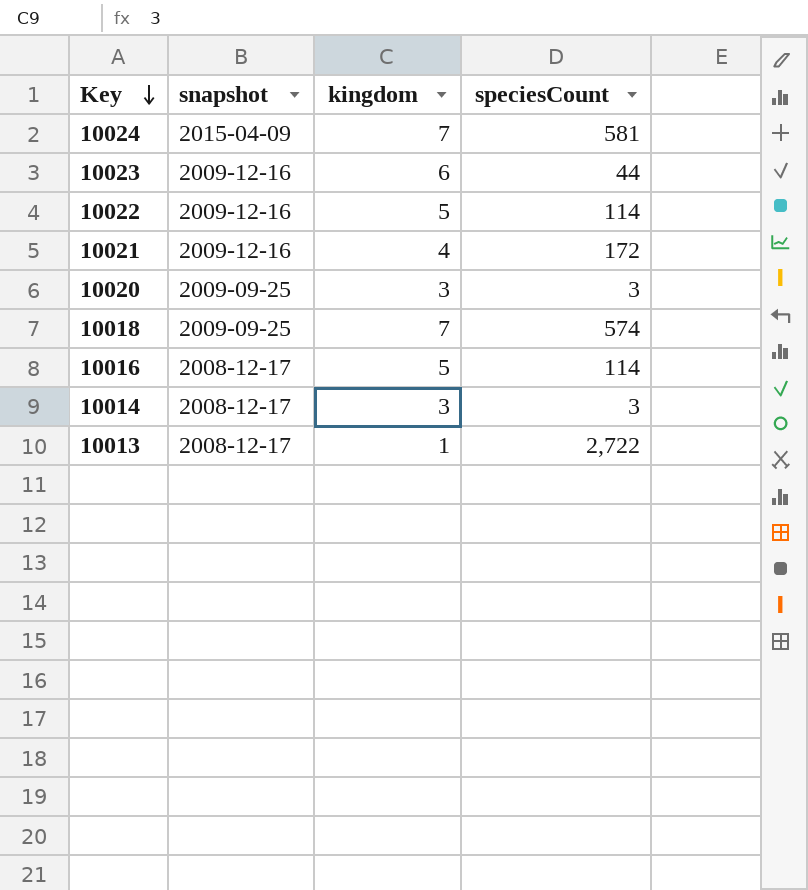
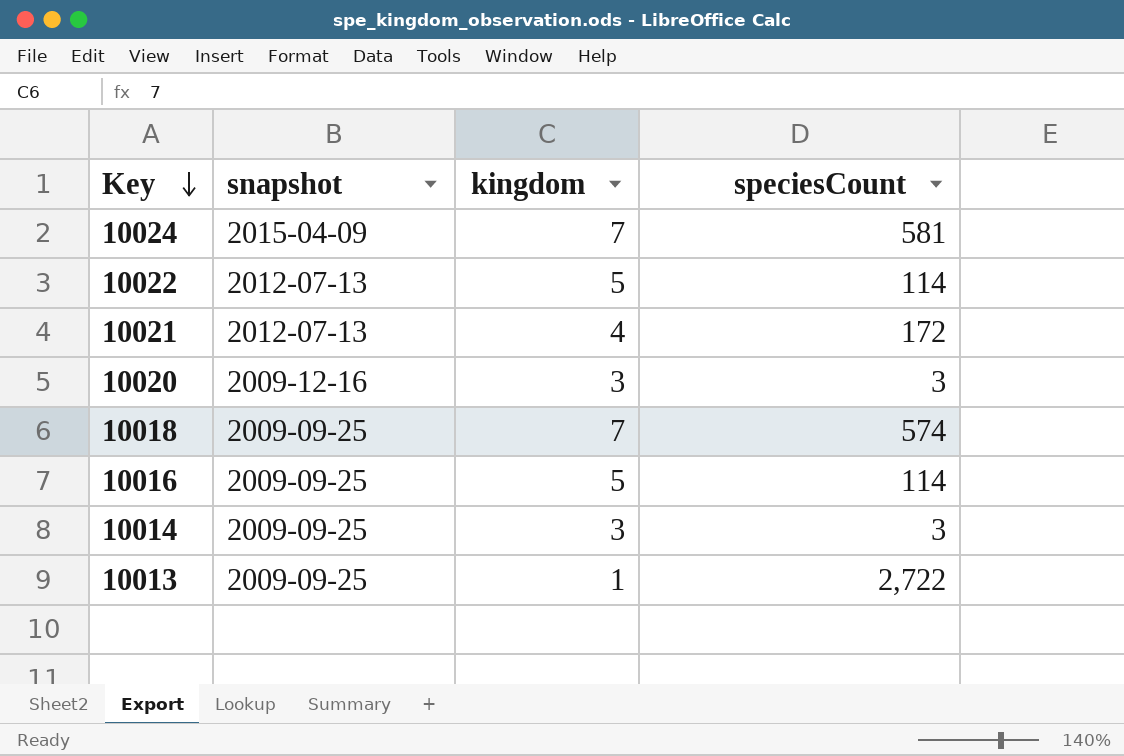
row 10023: 2009-12-16 | 6 | 44 -> none
10022 | snapshot: 2009-12-16 -> 2012-07-13
10021 | snapshot: 2009-12-16 -> 2012-07-13
10020 | snapshot: 2009-09-25 -> 2009-12-16
10016 | snapshot: 2008-12-17 -> 2009-09-25
10014 | snapshot: 2008-12-17 -> 2009-09-25
10013 | snapshot: 2008-12-17 -> 2009-09-25

